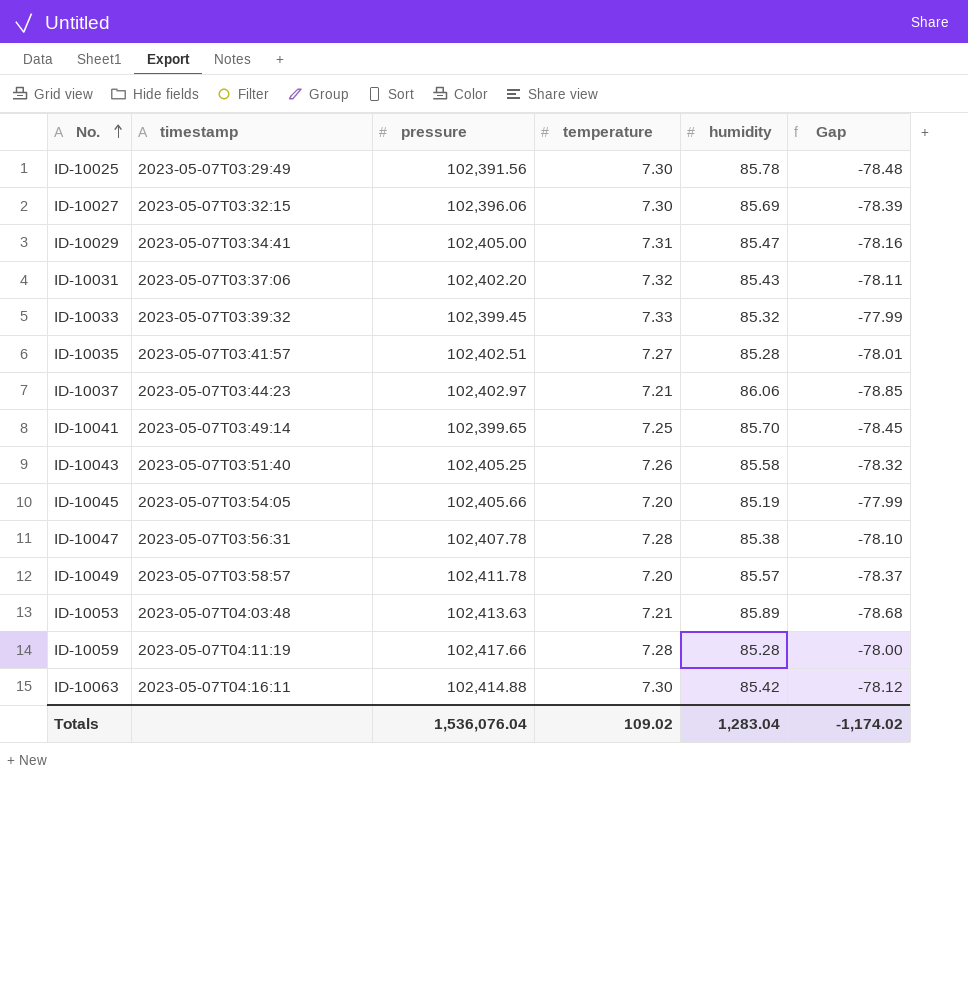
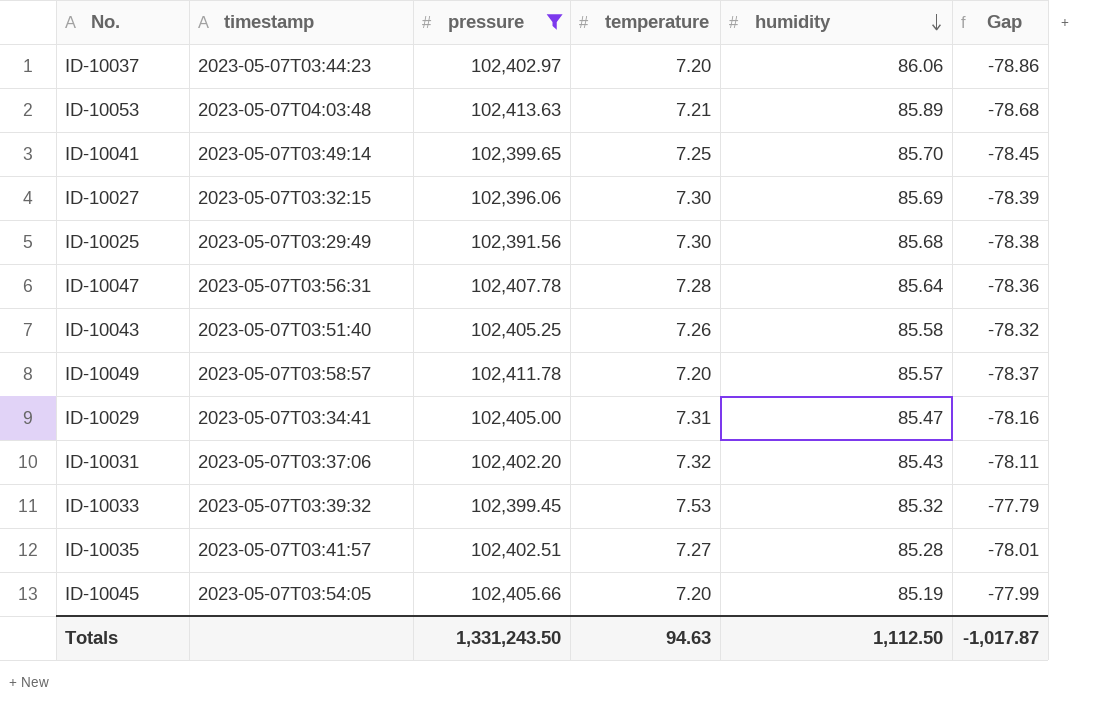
filter: none -> pressure <= 102,413.63
row order: No. ascending -> humidity descending
ID-10037 | temperature: 7.21 -> 7.20
ID-10037 | Gap: -78.85 -> -78.86
ID-10025 | humidity: 85.78 -> 85.68
ID-10025 | Gap: -78.48 -> -78.38
ID-10047 | humidity: 85.38 -> 85.64
ID-10047 | Gap: -78.10 -> -78.36
ID-10033 | temperature: 7.33 -> 7.53
ID-10033 | Gap: -77.99 -> -77.79
Totals | pressure: 1,536,076.04 -> 1,331,243.50
Totals | temperature: 109.02 -> 94.63
Totals | humidity: 1,283.04 -> 1,112.50
Totals | Gap: -1,174.02 -> -1,017.87

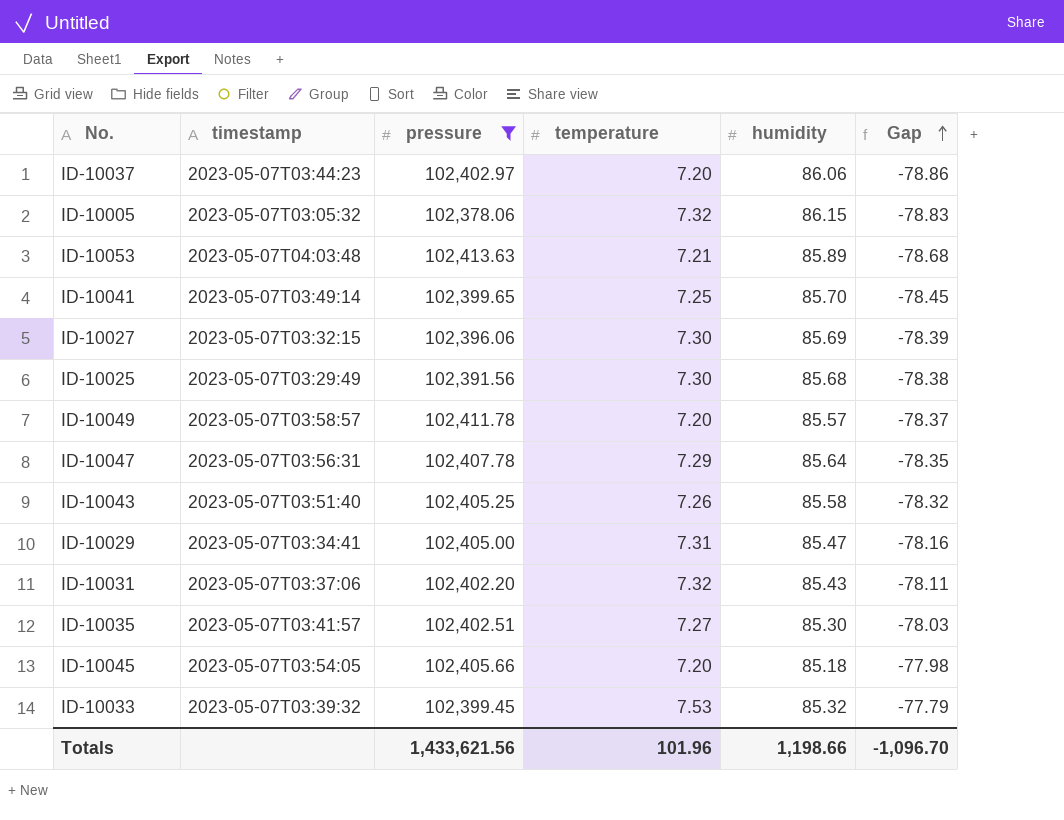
row order: humidity descending -> Gap ascending
row ID-10005: none -> 2023-05-07T03:05:32 | 102,378.06 | 7.32 | 86.15 | -78.83
ID-10047 | temperature: 7.28 -> 7.29
ID-10047 | Gap: -78.36 -> -78.35
ID-10035 | humidity: 85.28 -> 85.30
ID-10035 | Gap: -78.01 -> -78.03
ID-10045 | humidity: 85.19 -> 85.18
ID-10045 | Gap: -77.99 -> -77.98
Totals | pressure: 1,331,243.50 -> 1,433,621.56
Totals | temperature: 94.63 -> 101.96
Totals | humidity: 1,112.50 -> 1,198.66
Totals | Gap: -1,017.87 -> -1,096.70

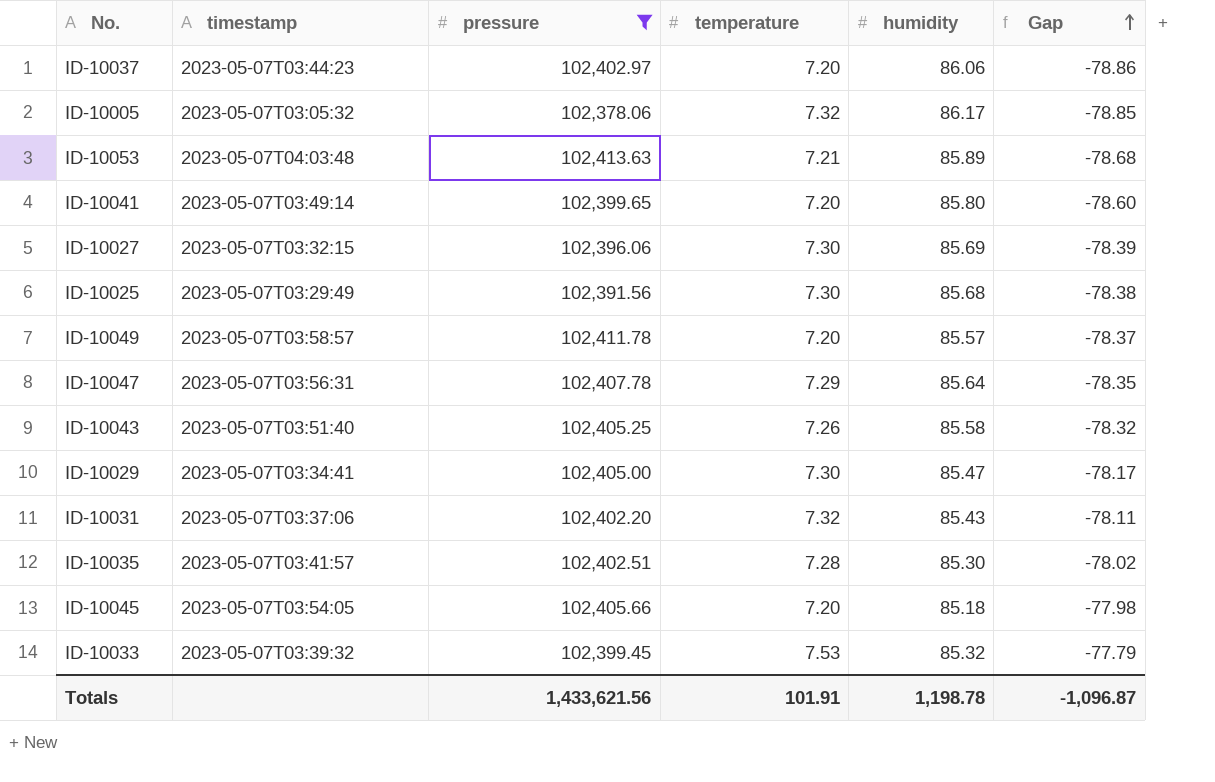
ID-10005 | humidity: 86.15 -> 86.17
ID-10005 | Gap: -78.83 -> -78.85
ID-10041 | temperature: 7.25 -> 7.20
ID-10041 | humidity: 85.70 -> 85.80
ID-10041 | Gap: -78.45 -> -78.60
ID-10029 | temperature: 7.31 -> 7.30
ID-10029 | Gap: -78.16 -> -78.17
ID-10035 | temperature: 7.27 -> 7.28
ID-10035 | Gap: -78.03 -> -78.02
Totals | temperature: 101.96 -> 101.91
Totals | humidity: 1,198.66 -> 1,198.78
Totals | Gap: -1,096.70 -> -1,096.87

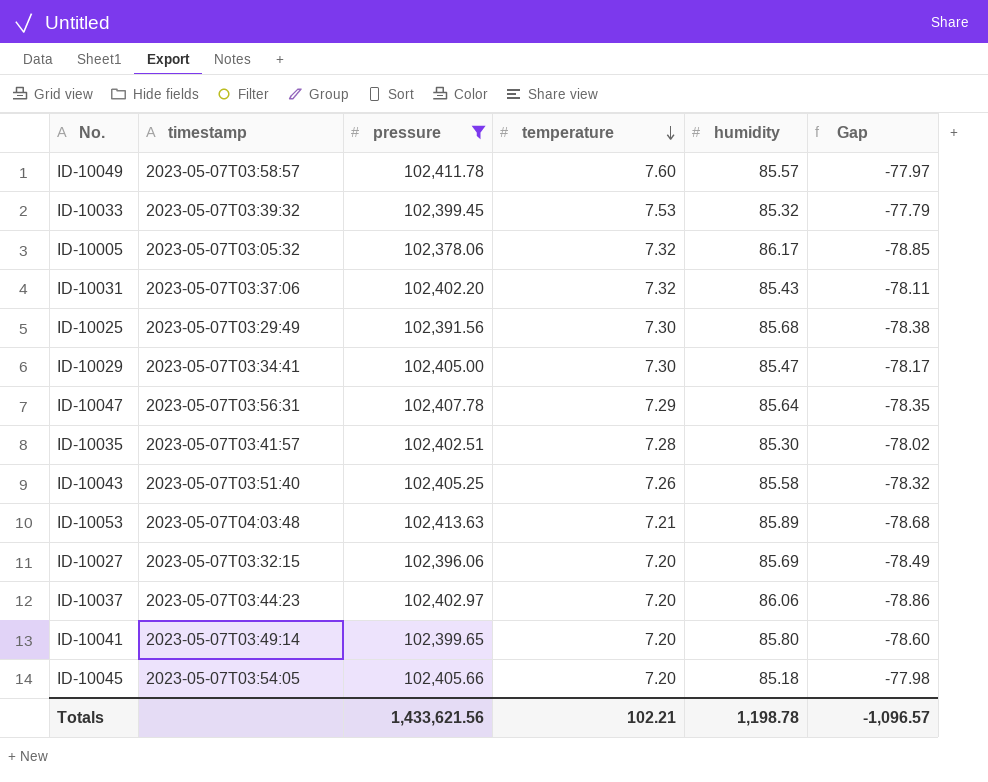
row order: Gap ascending -> temperature descending
ID-10049 | temperature: 7.20 -> 7.60
ID-10049 | Gap: -78.37 -> -77.97
ID-10027 | temperature: 7.30 -> 7.20
ID-10027 | Gap: -78.39 -> -78.49
Totals | temperature: 101.91 -> 102.21
Totals | Gap: -1,096.87 -> -1,096.57

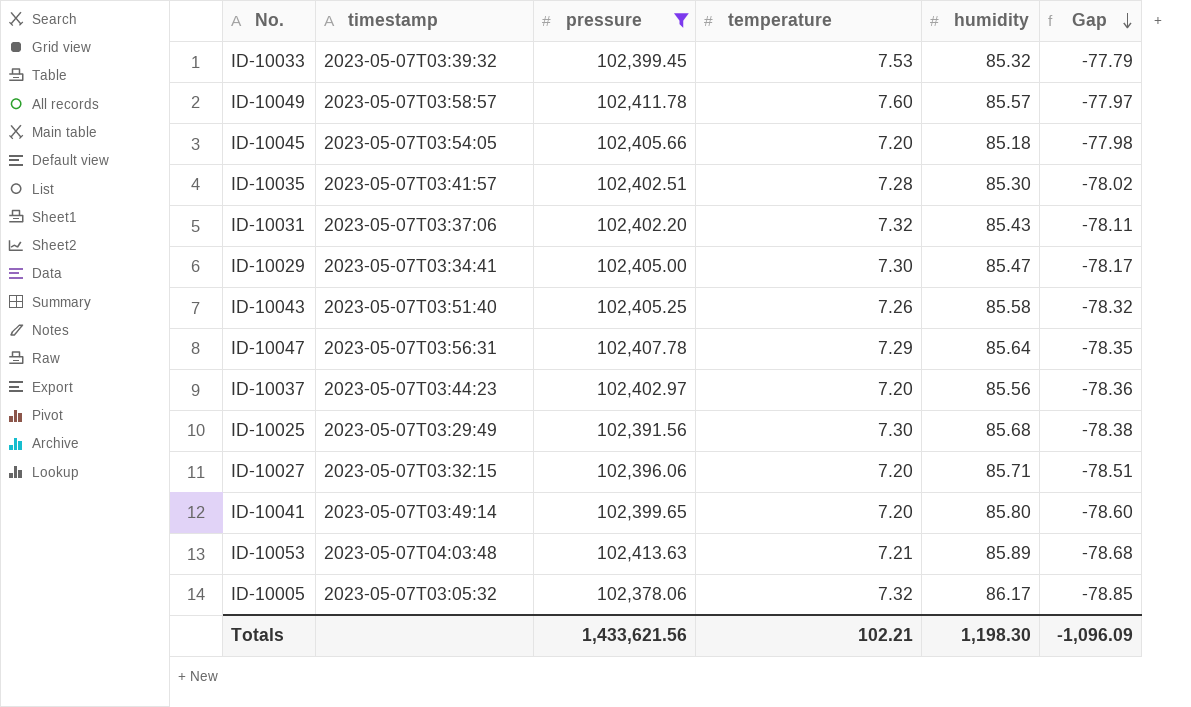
row order: temperature descending -> Gap descending
ID-10037 | humidity: 86.06 -> 85.56
ID-10037 | Gap: -78.86 -> -78.36
ID-10027 | humidity: 85.69 -> 85.71
ID-10027 | Gap: -78.49 -> -78.51
Totals | humidity: 1,198.78 -> 1,198.30
Totals | Gap: -1,096.57 -> -1,096.09

